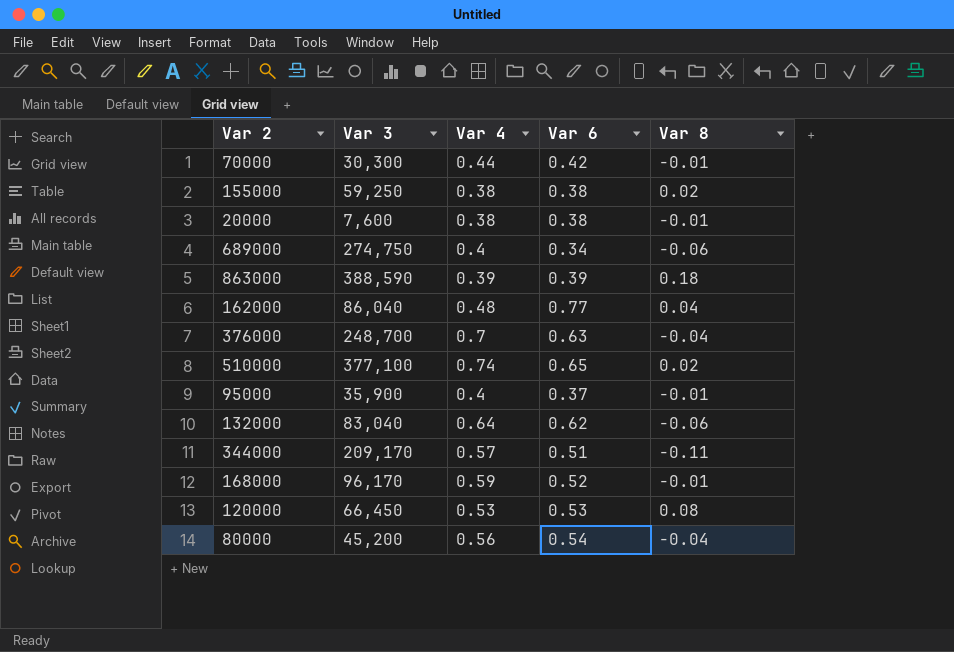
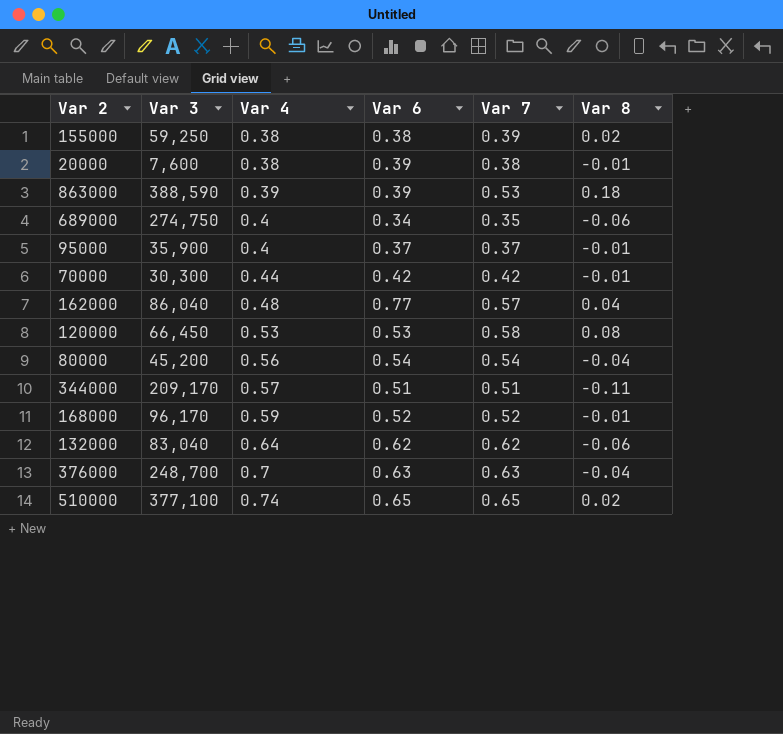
row order: none -> Var 4 ascending
column Var 7 | position: none -> 5
20000 | Var 6: 0.38 -> 0.39

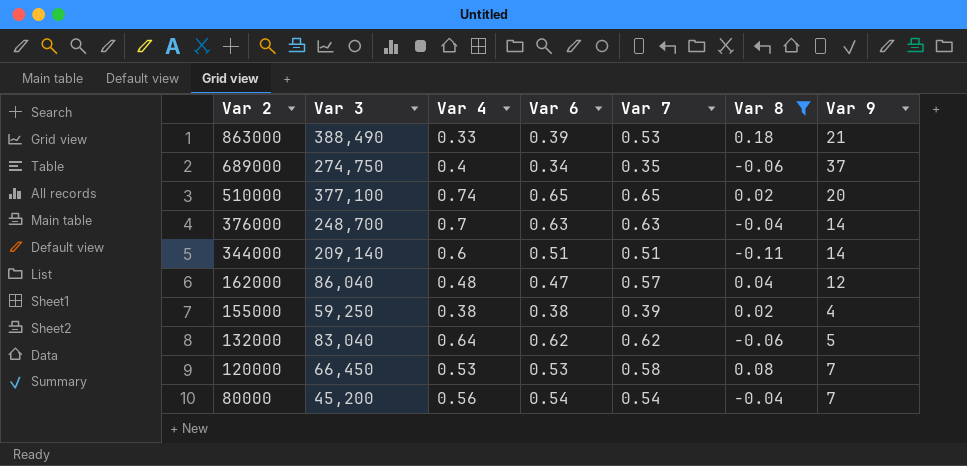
filter: none -> Var 8 != -0.01
row order: Var 4 ascending -> Var 2 descending
column Var 9 | position: none -> 7
863000 | Var 3: 388,590 -> 388,490
863000 | Var 4: 0.39 -> 0.33
344000 | Var 3: 209,170 -> 209,140
344000 | Var 4: 0.57 -> 0.6
162000 | Var 6: 0.77 -> 0.47

